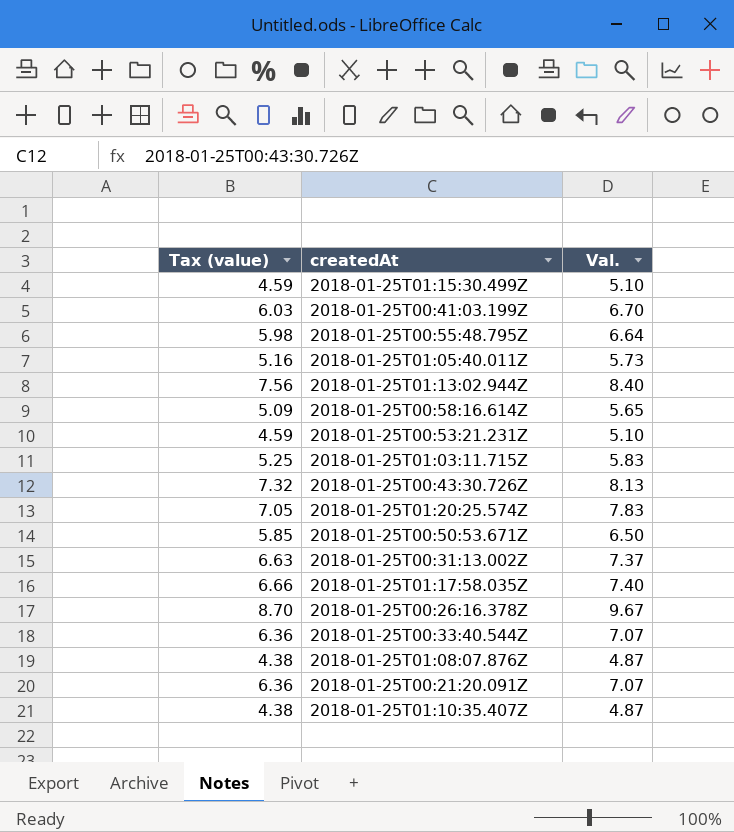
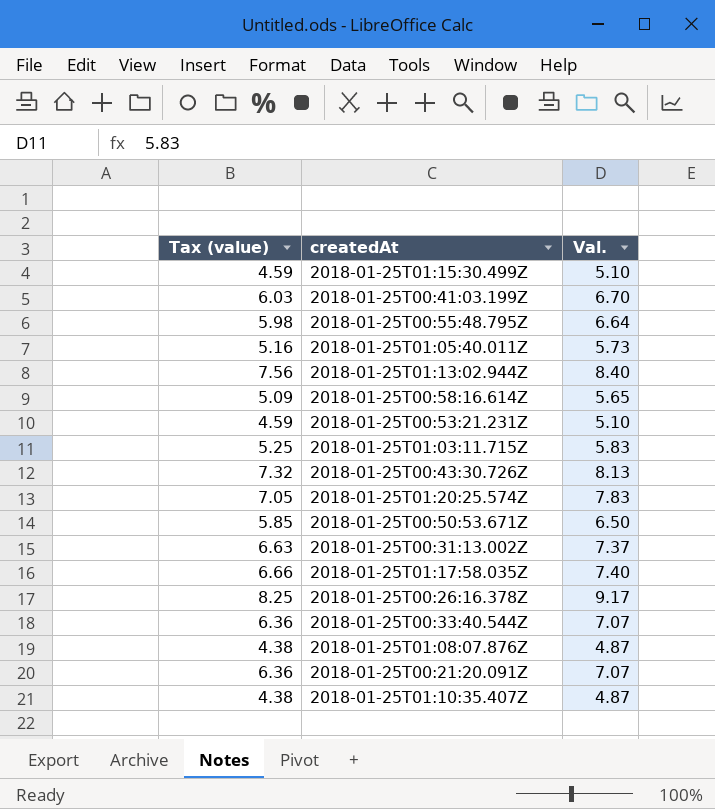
2018-01-25T00:26:16.378Z | Tax (value): 8.70 -> 8.25
2018-01-25T00:26:16.378Z | Val.: 9.67 -> 9.17

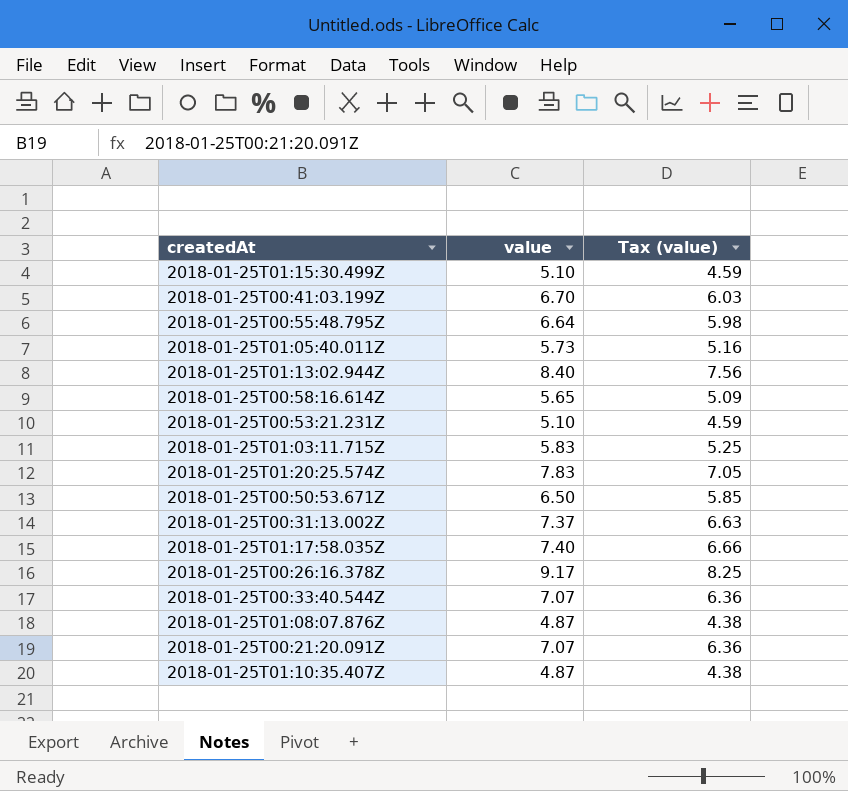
column name: Val. -> value
column Tax (value) | position: 1 -> 3
row 2018-01-25T00:43:30.726Z: 7.32 | 8.13 -> none

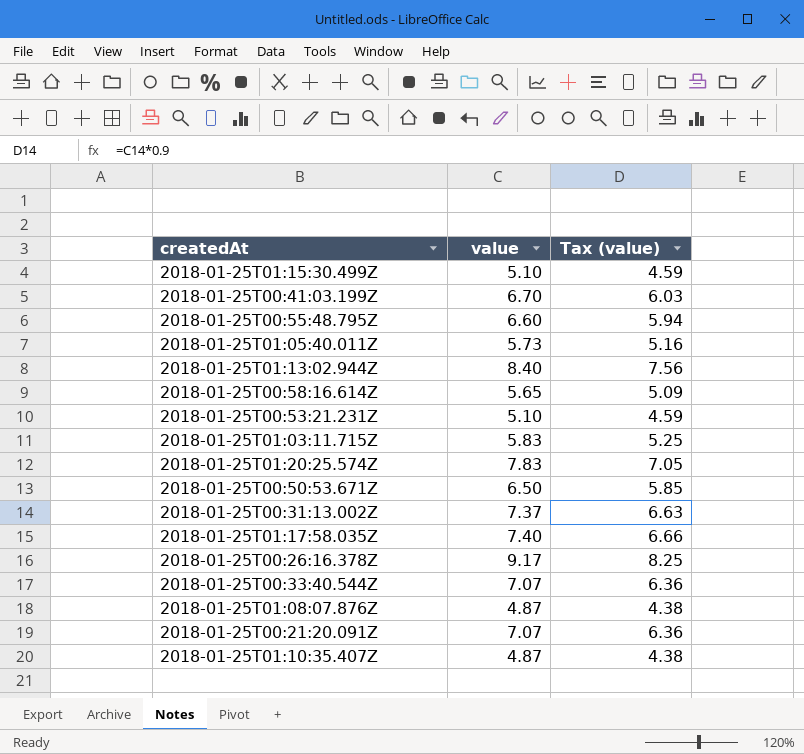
2018-01-25T00:55:48.795Z | value: 6.64 -> 6.60
2018-01-25T00:55:48.795Z | Tax (value): 5.98 -> 5.94

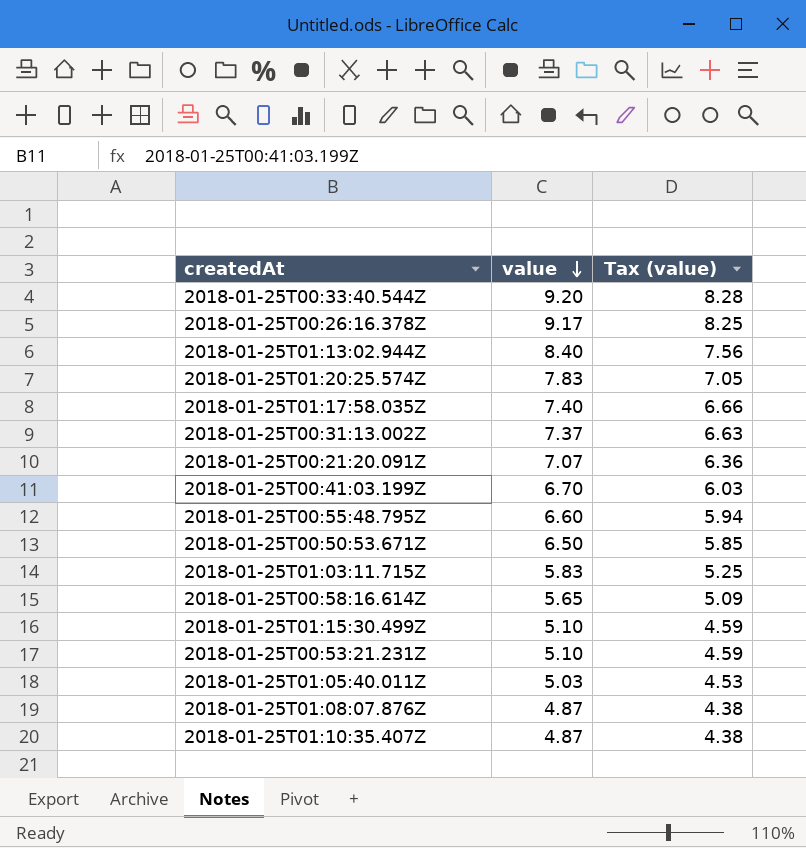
row order: none -> value descending
2018-01-25T00:33:40.544Z | value: 7.07 -> 9.20
2018-01-25T00:33:40.544Z | Tax (value): 6.36 -> 8.28
2018-01-25T01:05:40.011Z | value: 5.73 -> 5.03
2018-01-25T01:05:40.011Z | Tax (value): 5.16 -> 4.53

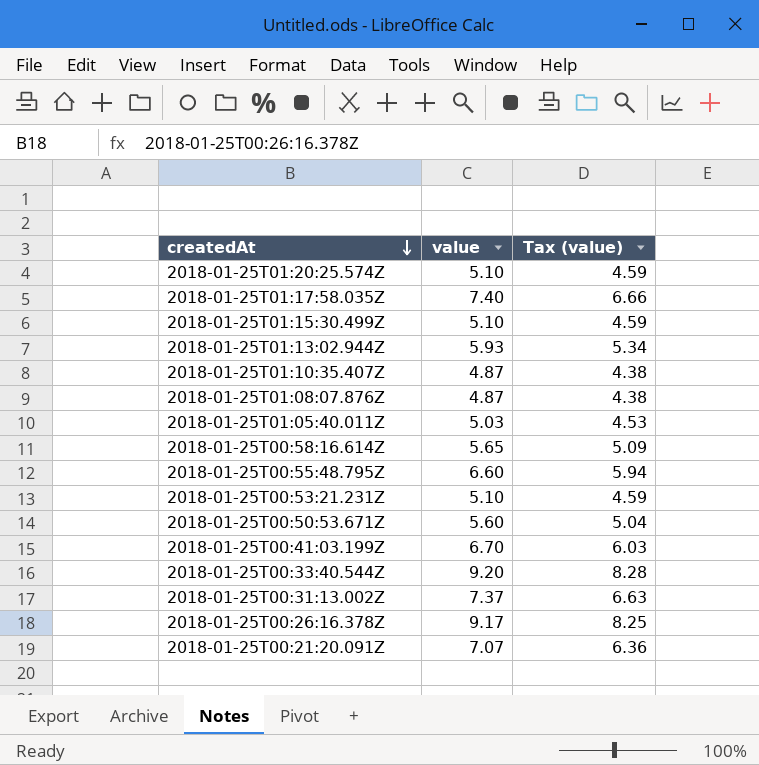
row order: value descending -> createdAt descending
row 2018-01-25T01:03:11.715Z: 5.83 | 5.25 -> none
2018-01-25T01:20:25.574Z | value: 7.83 -> 5.10
2018-01-25T01:20:25.574Z | Tax (value): 7.05 -> 4.59
2018-01-25T01:13:02.944Z | value: 8.40 -> 5.93
2018-01-25T01:13:02.944Z | Tax (value): 7.56 -> 5.34
2018-01-25T00:50:53.671Z | value: 6.50 -> 5.60
2018-01-25T00:50:53.671Z | Tax (value): 5.85 -> 5.04

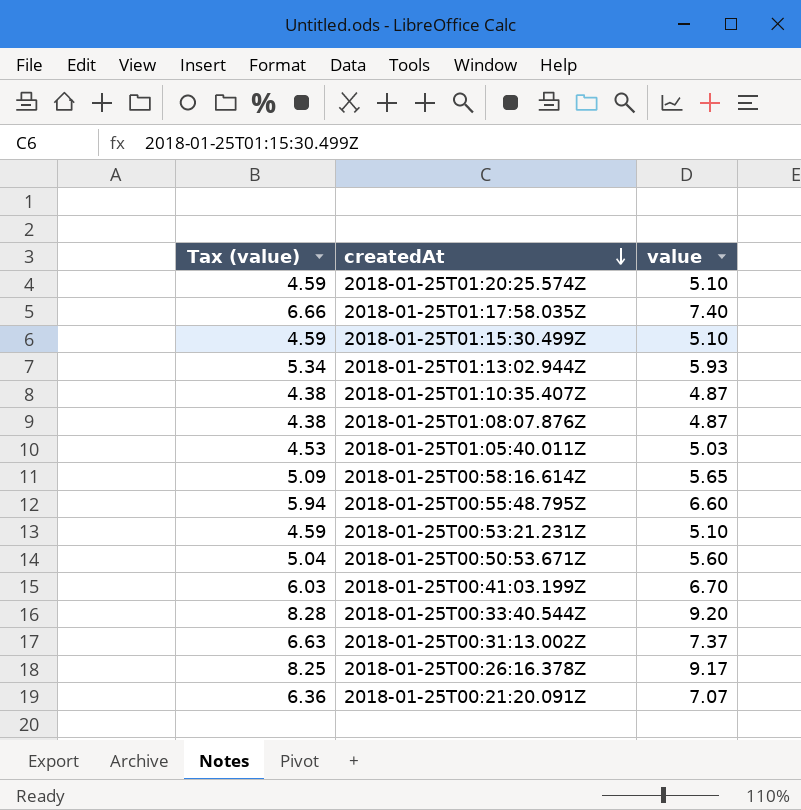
column Tax (value) | position: 3 -> 1

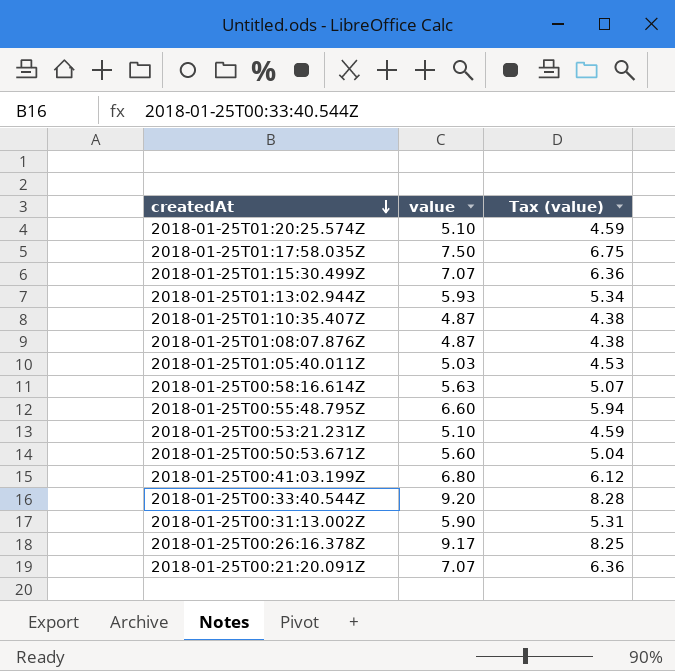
column Tax (value) | position: 1 -> 3
2018-01-25T01:17:58.035Z | value: 7.40 -> 7.50
2018-01-25T01:17:58.035Z | Tax (value): 6.66 -> 6.75
2018-01-25T01:15:30.499Z | value: 5.10 -> 7.07
2018-01-25T01:15:30.499Z | Tax (value): 4.59 -> 6.36
2018-01-25T00:58:16.614Z | value: 5.65 -> 5.63
2018-01-25T00:58:16.614Z | Tax (value): 5.09 -> 5.07
2018-01-25T00:41:03.199Z | value: 6.70 -> 6.80
2018-01-25T00:41:03.199Z | Tax (value): 6.03 -> 6.12
2018-01-25T00:31:13.002Z | value: 7.37 -> 5.90
2018-01-25T00:31:13.002Z | Tax (value): 6.63 -> 5.31

